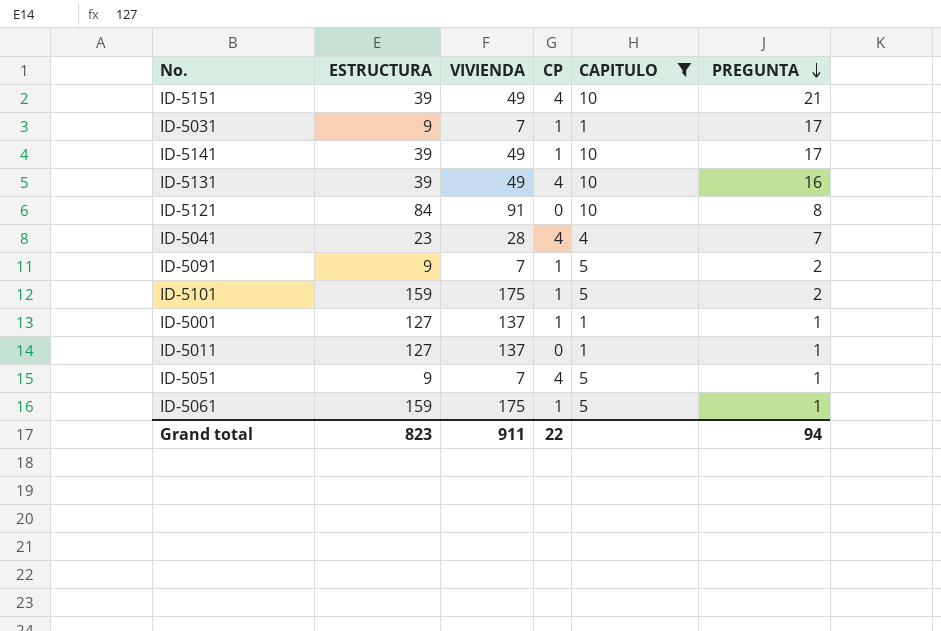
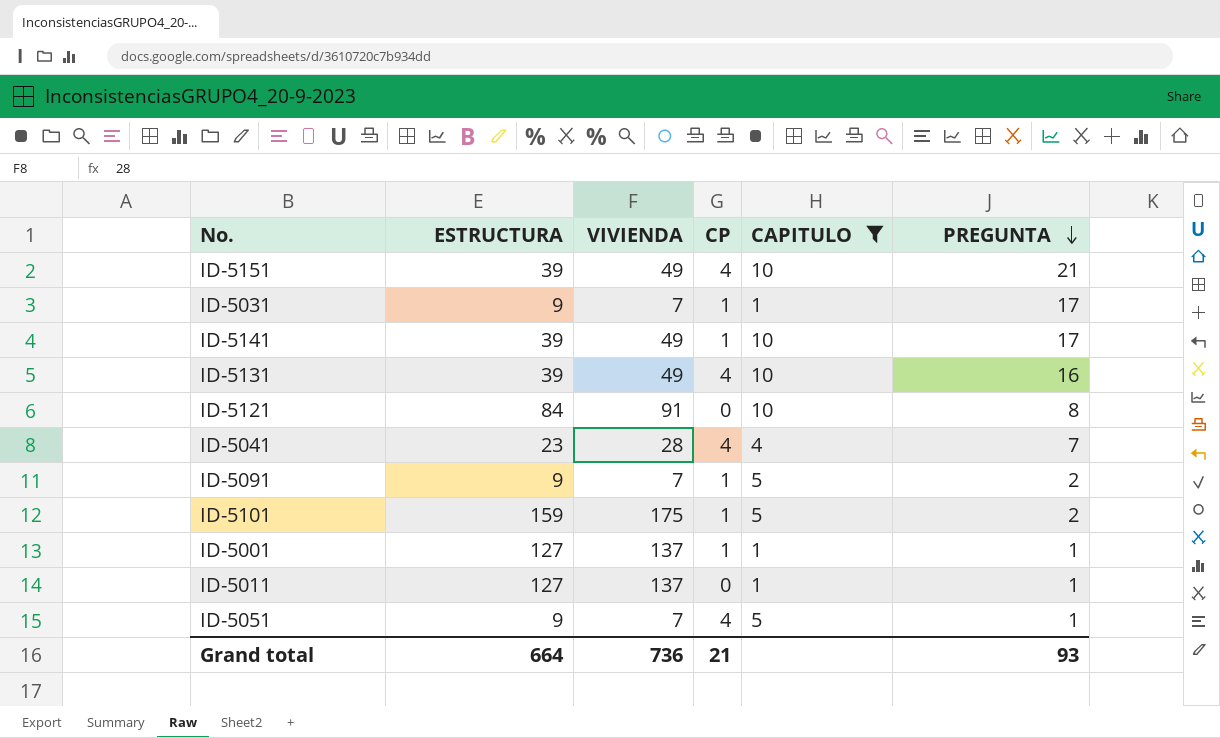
row ID-5061: 159 | 175 | 1 | 5 | 1 -> none
Grand total | ESTRUCTURA: 823 -> 664
Grand total | VIVIENDA: 911 -> 736
Grand total | CP: 22 -> 21
Grand total | PREGUNTA: 94 -> 93

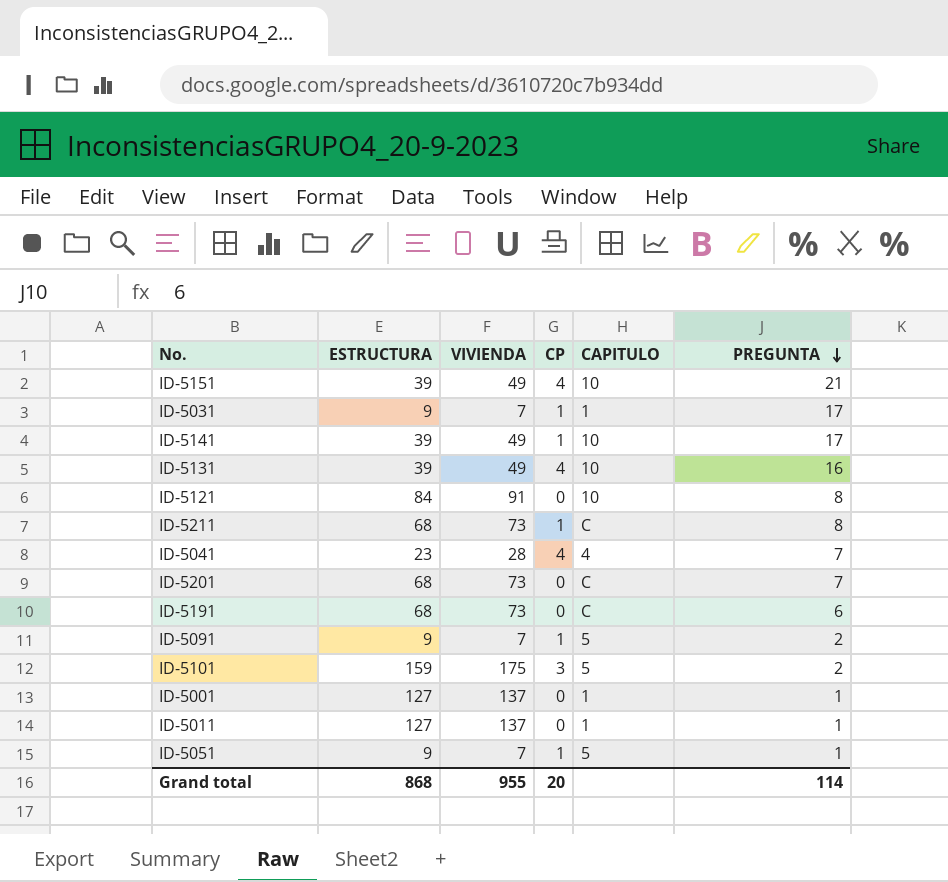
filter: CAPITULO != C -> none
ID-5101 | CP: 1 -> 3
ID-5001 | CP: 1 -> 0
ID-5051 | CP: 4 -> 1
Grand total | ESTRUCTURA: 664 -> 868
Grand total | VIVIENDA: 736 -> 955
Grand total | CP: 21 -> 20
Grand total | PREGUNTA: 93 -> 114

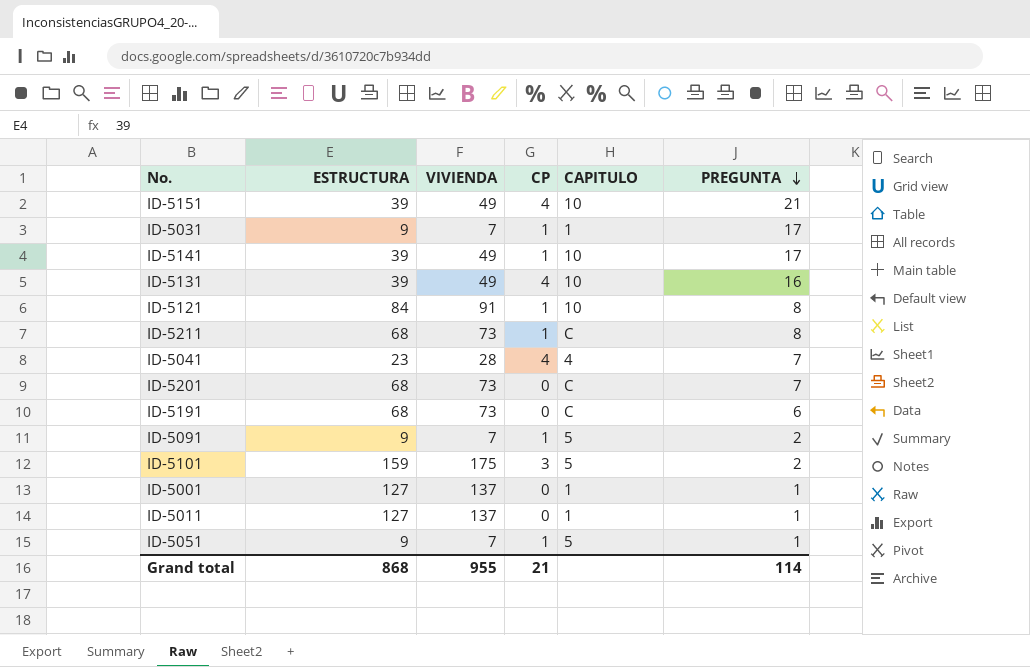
ID-5121 | CP: 0 -> 1
Grand total | CP: 20 -> 21

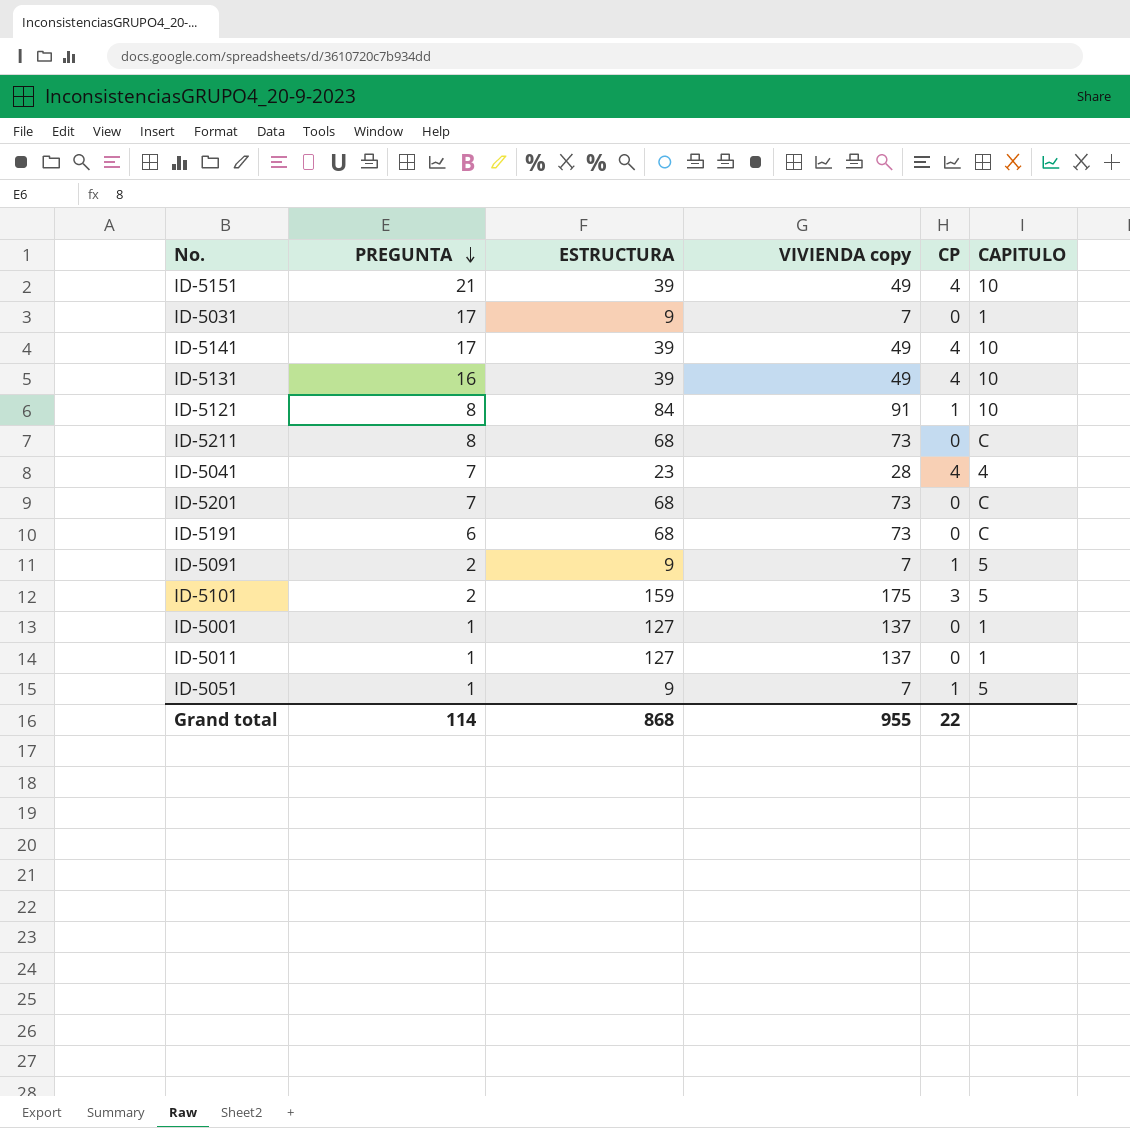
column PREGUNTA | position: 6 -> 2
column name: VIVIENDA -> VIVIENDA copy
ID-5031 | CP: 1 -> 0
ID-5141 | CP: 1 -> 4
ID-5211 | CP: 1 -> 0
Grand total | CP: 21 -> 22

